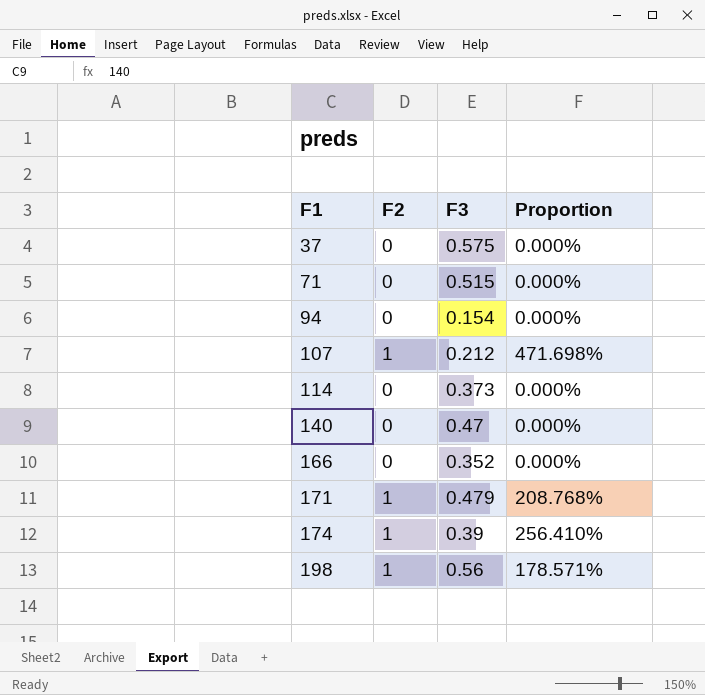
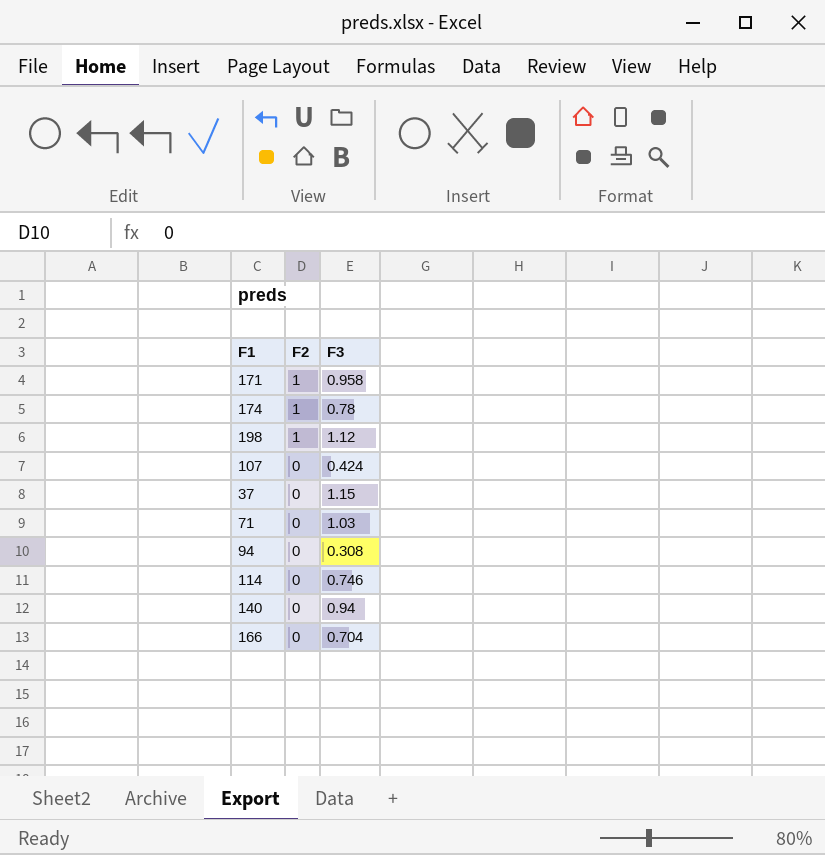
row order: F1 ascending -> F2 descending
column Proportion | formula: [F2] / [F3] -> none
171 | F3: 0.479 -> 0.958
174 | F3: 0.39 -> 0.78
198 | F3: 0.56 -> 1.12
107 | F2: 1 -> 0
107 | F3: 0.212 -> 0.424
37 | F3: 0.575 -> 1.15
71 | F3: 0.515 -> 1.03
94 | F3: 0.154 -> 0.308
114 | F3: 0.373 -> 0.746
140 | F3: 0.47 -> 0.94
166 | F3: 0.352 -> 0.704

